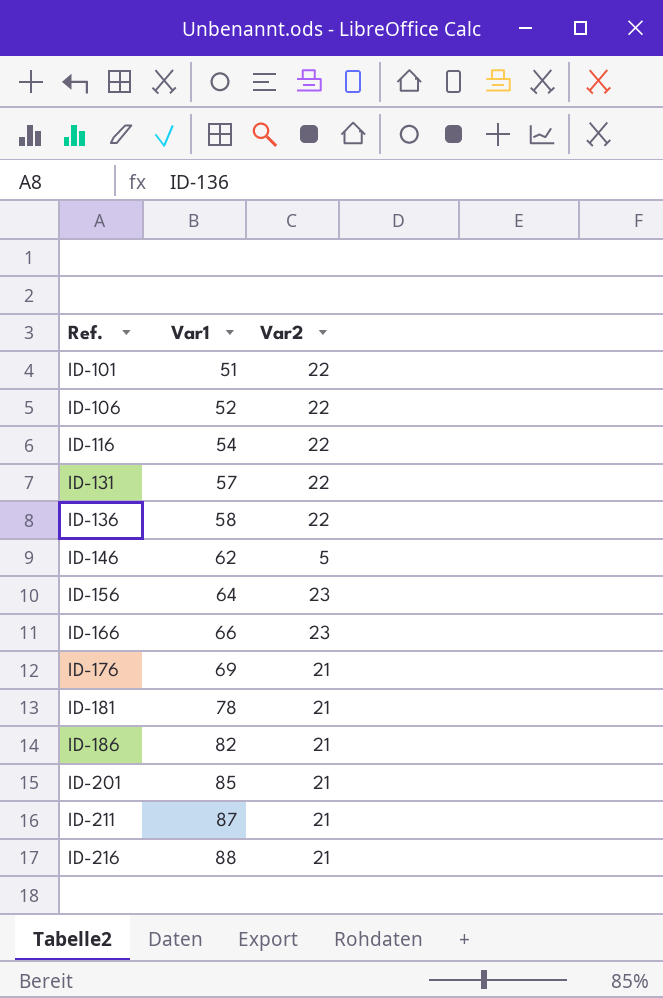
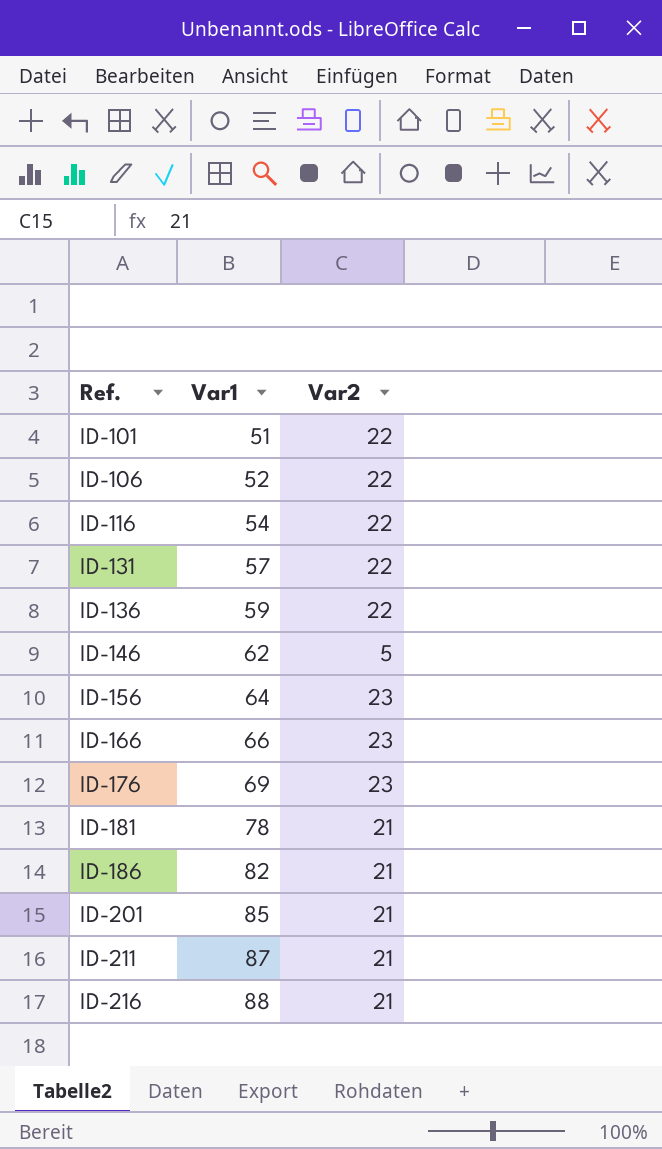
ID-136 | Var1: 58 -> 59
ID-176 | Var2: 21 -> 23

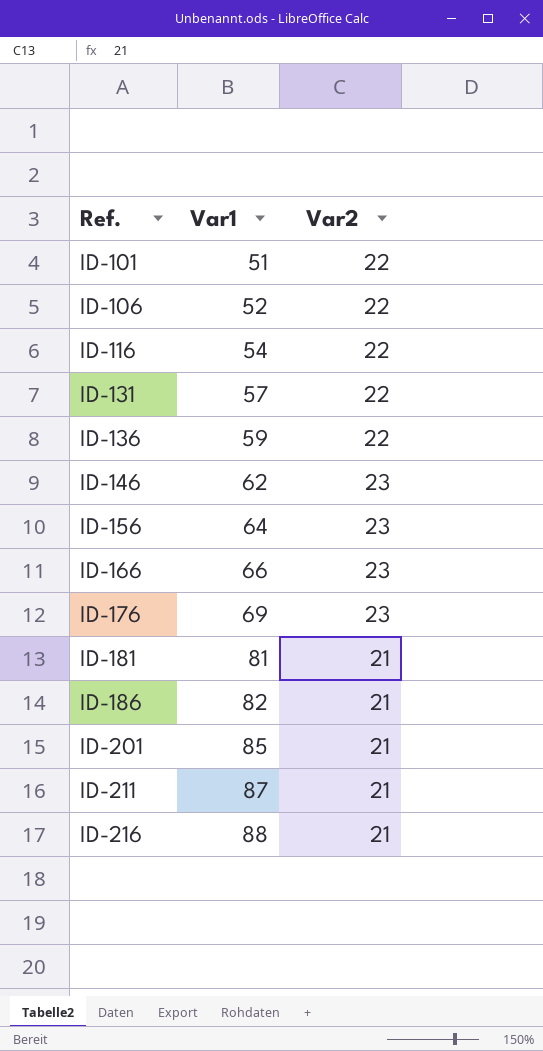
ID-146 | Var2: 5 -> 23
ID-181 | Var1: 78 -> 81

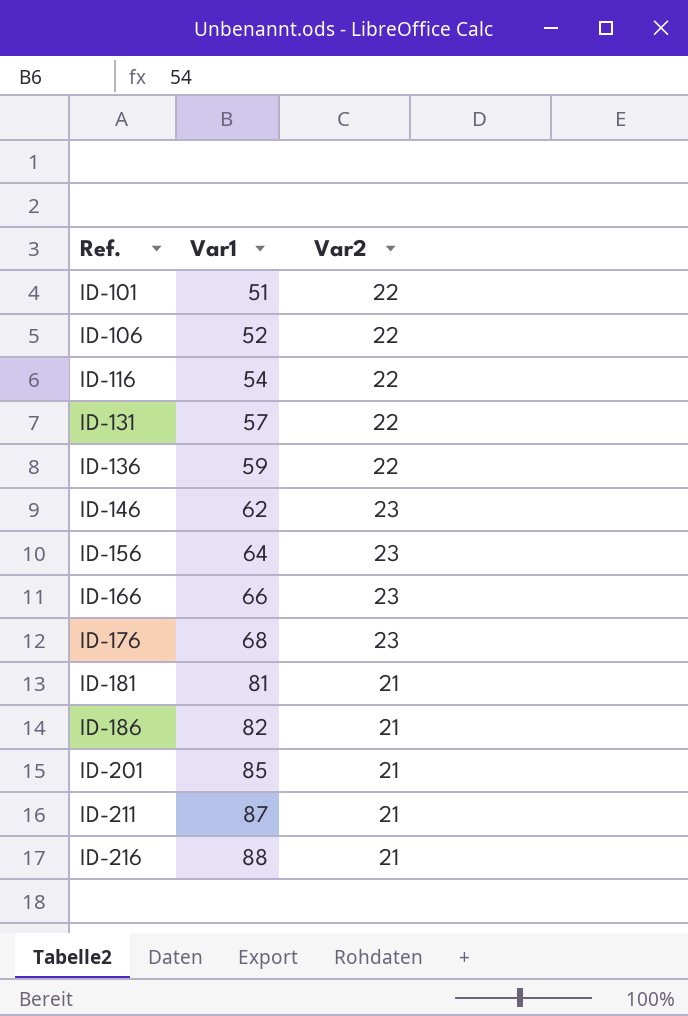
ID-176 | Var1: 69 -> 68

